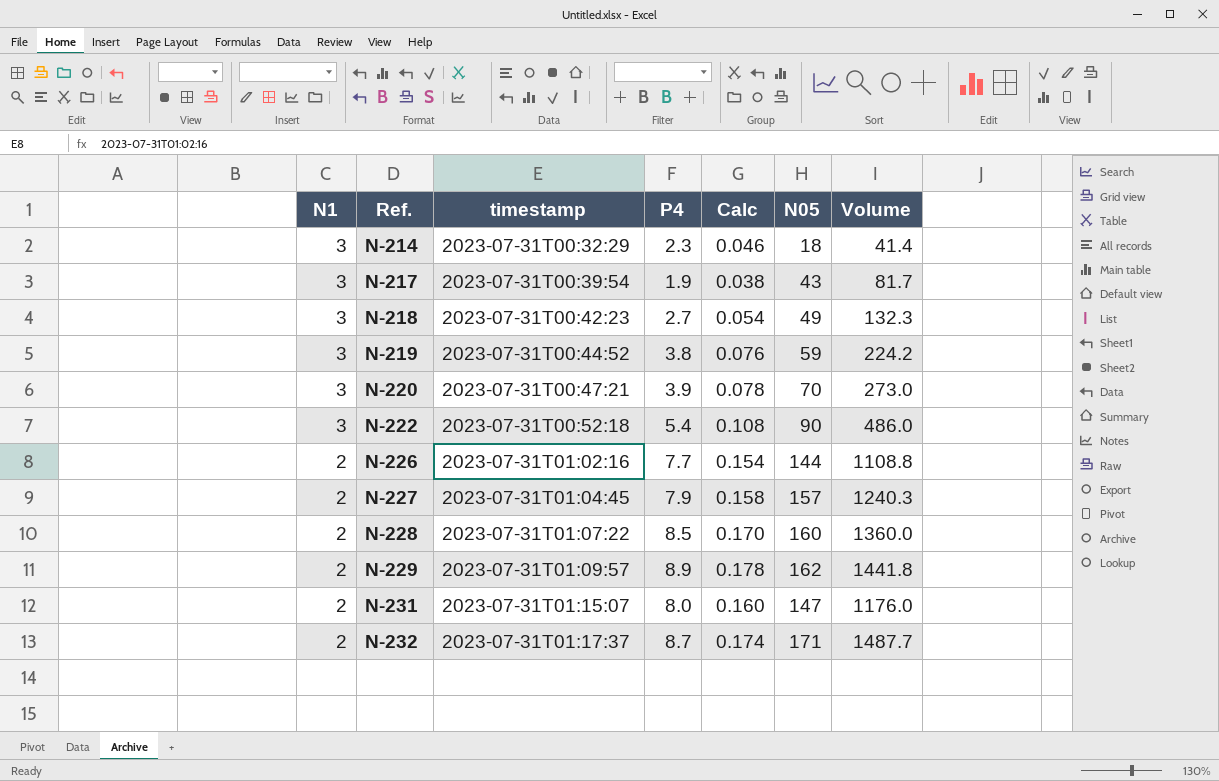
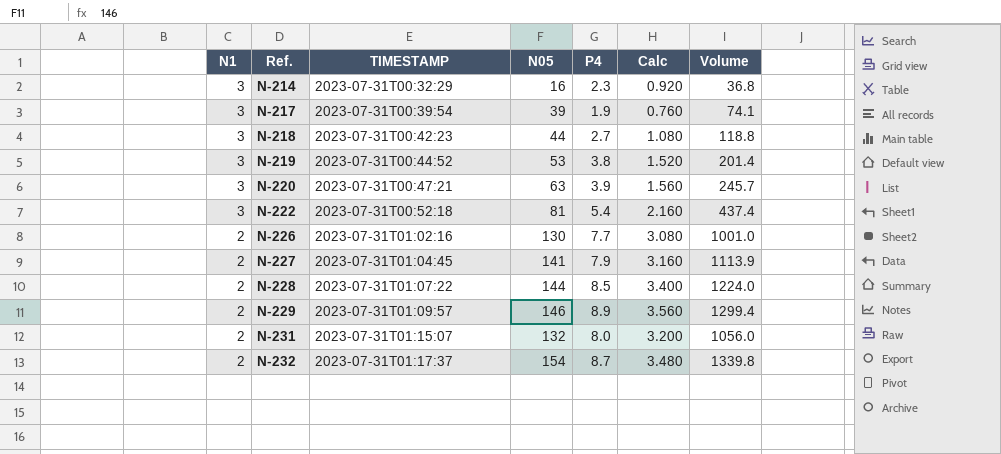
column name: timestamp -> TIMESTAMP
column N05 | position: 6 -> 4
column Calc | formula: [P4] * 0.02 -> [P4] * 0.4
N-214 | N05: 18 -> 16
N-214 | Volume: 41.4 -> 36.8
N-217 | N05: 43 -> 39
N-217 | Volume: 81.7 -> 74.1
N-218 | N05: 49 -> 44
N-218 | Volume: 132.3 -> 118.8
N-219 | N05: 59 -> 53
N-219 | Volume: 224.2 -> 201.4
N-220 | N05: 70 -> 63
N-220 | Volume: 273.0 -> 245.7
N-222 | N05: 90 -> 81
N-222 | Volume: 486.0 -> 437.4
N-226 | N05: 144 -> 130
N-226 | Volume: 1108.8 -> 1001.0
N-227 | N05: 157 -> 141
N-227 | Volume: 1240.3 -> 1113.9
N-228 | N05: 160 -> 144
N-228 | Volume: 1360.0 -> 1224.0
N-229 | N05: 162 -> 146
N-229 | Volume: 1441.8 -> 1299.4
N-231 | N05: 147 -> 132
N-231 | Volume: 1176.0 -> 1056.0
N-232 | N05: 171 -> 154
N-232 | Volume: 1487.7 -> 1339.8

